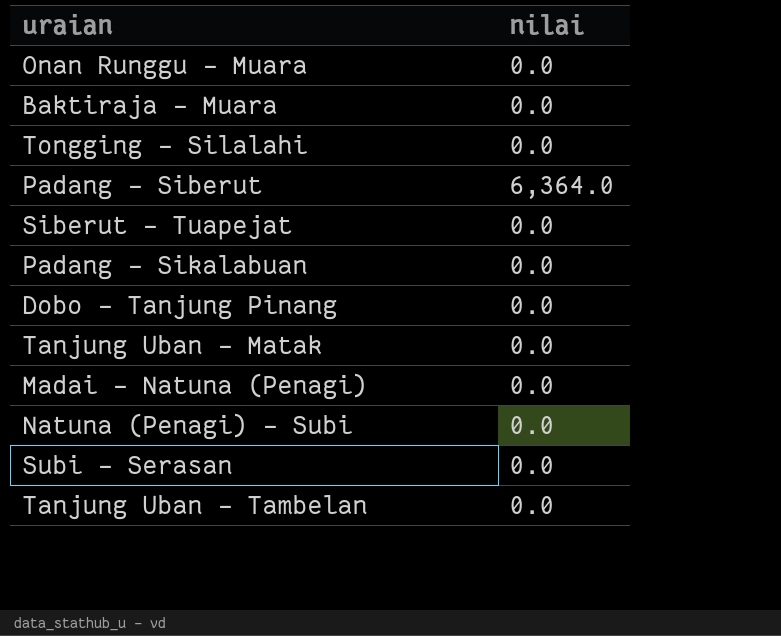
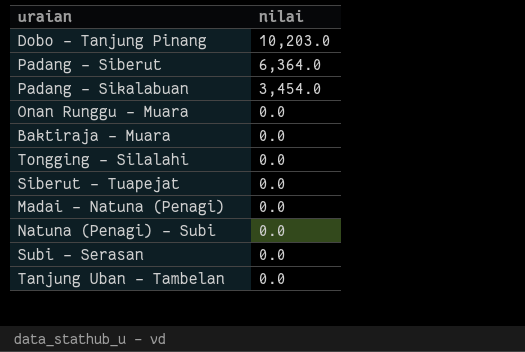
row order: none -> nilai descending
row Tanjung Uban - Matak: 0.0 -> none
Dobo - Tanjung Pinang | nilai: 0.0 -> 10,203.0
Padang - Sikalabuan | nilai: 0.0 -> 3,454.0

